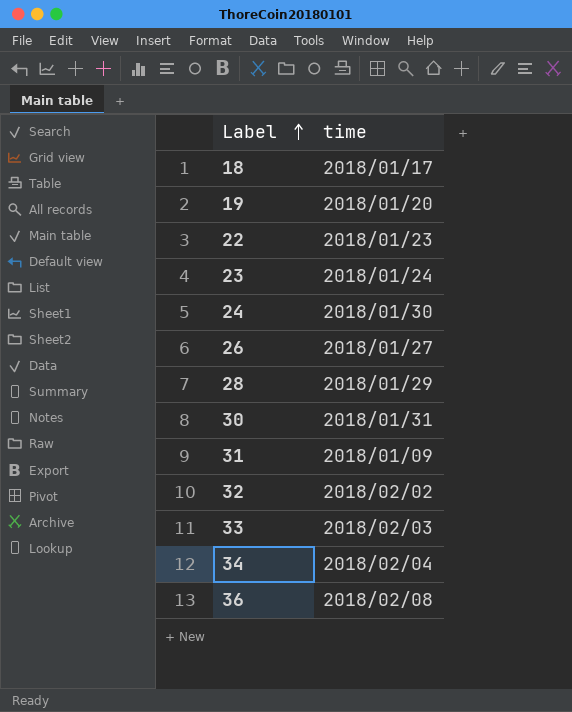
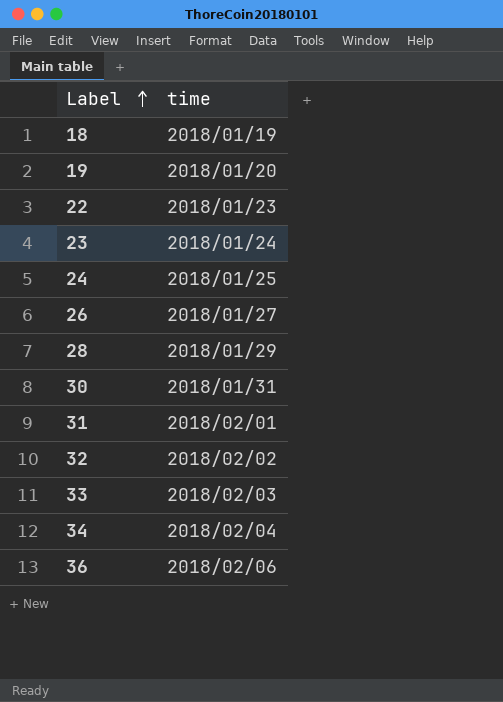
18 | time: 2018/01/17 -> 2018/01/19
24 | time: 2018/01/30 -> 2018/01/25
31 | time: 2018/01/09 -> 2018/02/01
36 | time: 2018/02/08 -> 2018/02/06

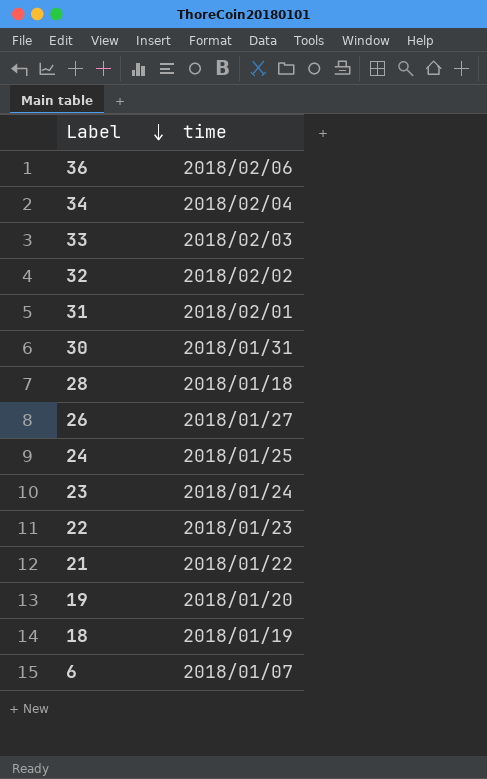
row order: Label ascending -> Label descending
28 | time: 2018/01/29 -> 2018/01/18
row 21: none -> 2018/01/22
row 6: none -> 2018/01/07

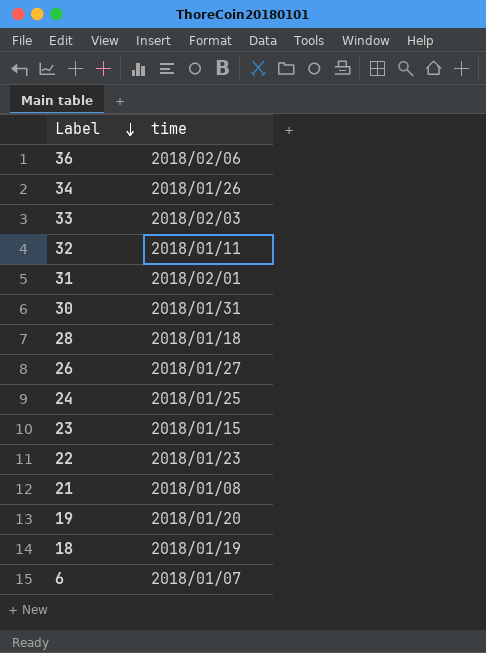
34 | time: 2018/02/04 -> 2018/01/26
32 | time: 2018/02/02 -> 2018/01/11
23 | time: 2018/01/24 -> 2018/01/15
21 | time: 2018/01/22 -> 2018/01/08

